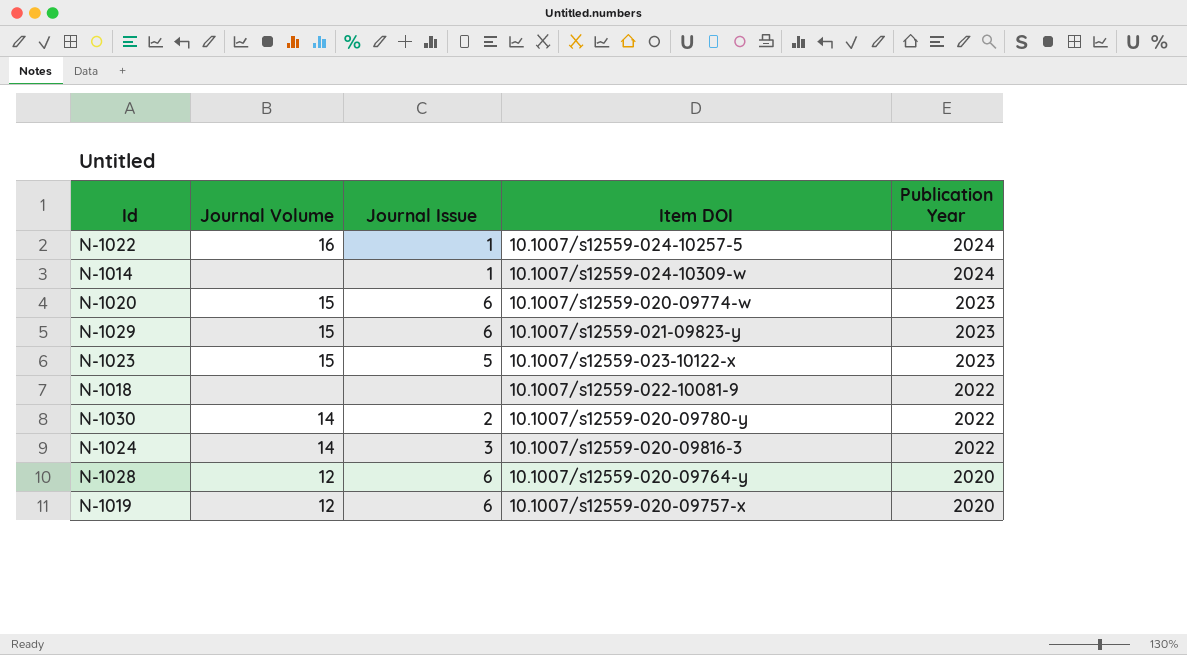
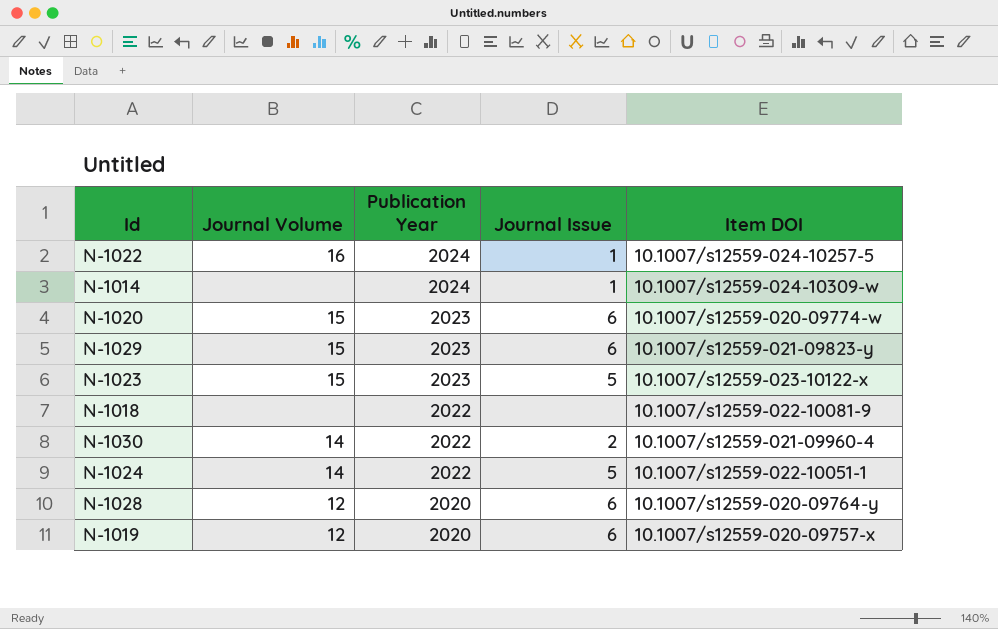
column Publication Year | position: 5 -> 3
N-1030 | Item DOI: 10.1007/s12559-020-09780-y -> 10.1007/s12559-021-09960-4
N-1024 | Journal Issue: 3 -> 5
N-1024 | Item DOI: 10.1007/s12559-020-09816-3 -> 10.1007/s12559-022-10051-1

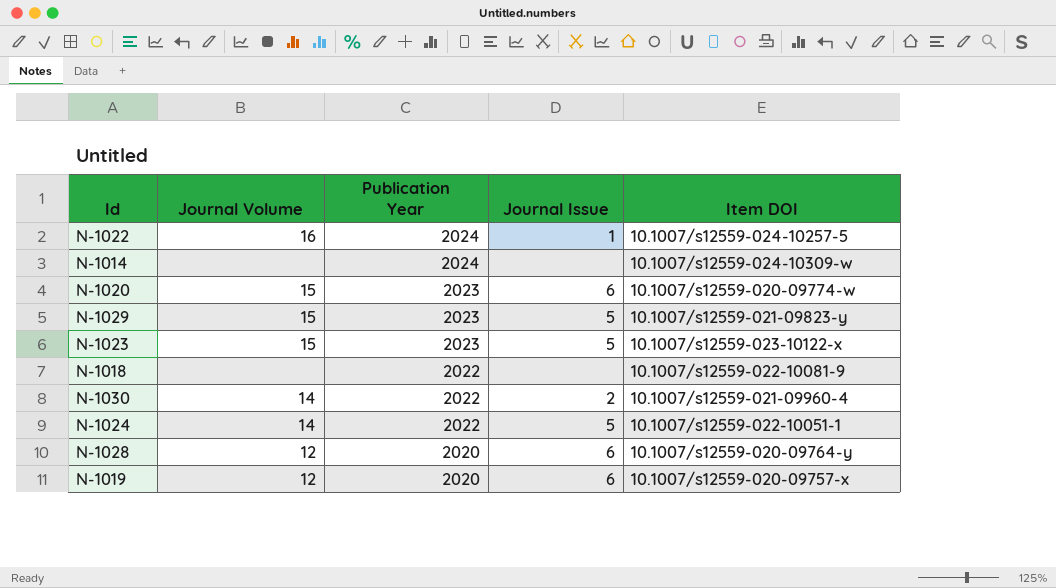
N-1014 | Journal Issue: 1 -> none
N-1029 | Journal Issue: 6 -> 5

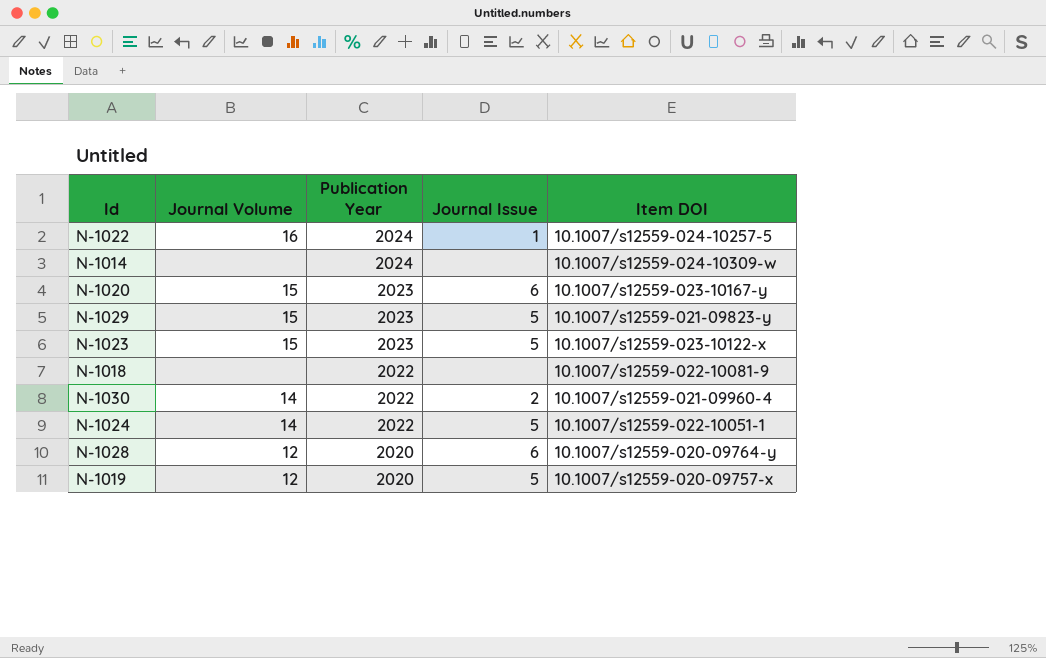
N-1020 | Item DOI: 10.1007/s12559-020-09774-w -> 10.1007/s12559-023-10167-y
N-1019 | Journal Issue: 6 -> 5

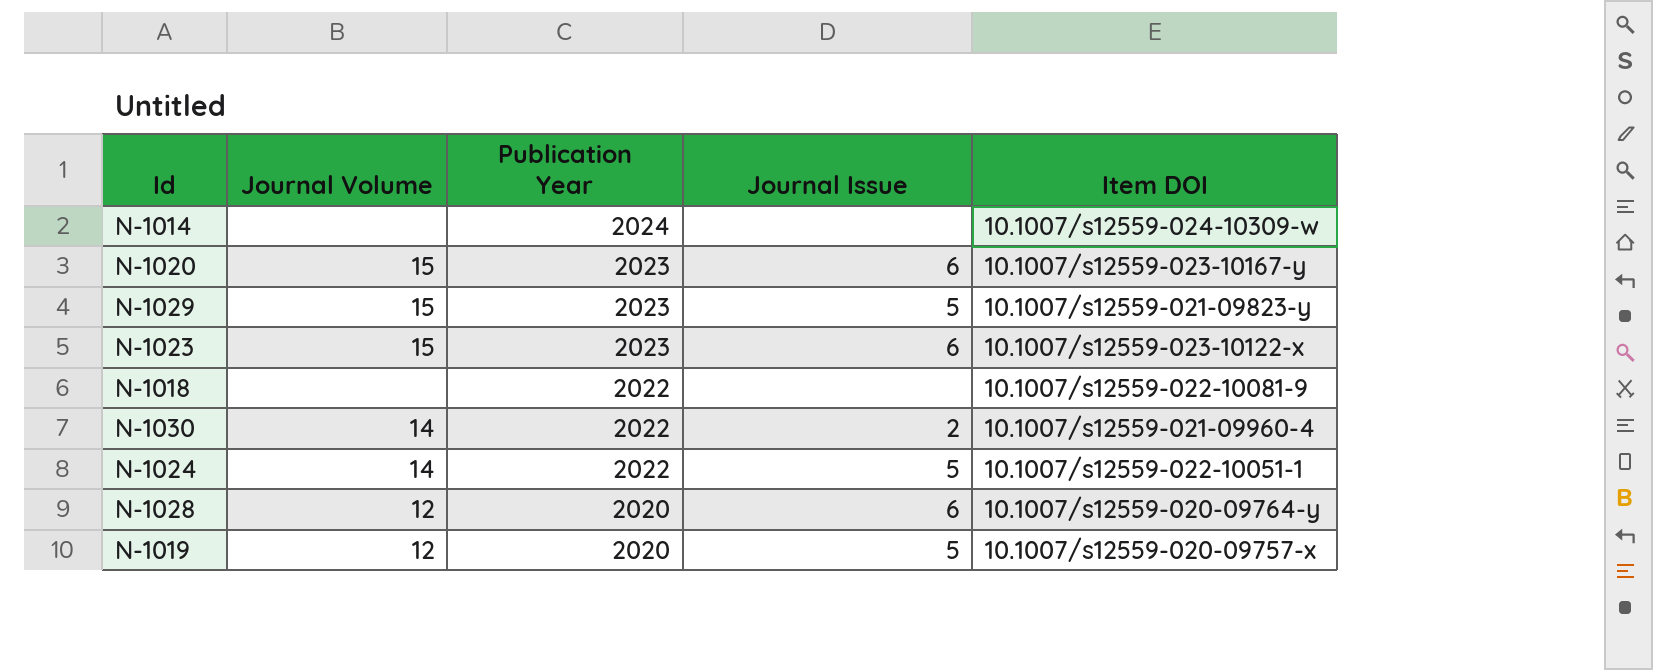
row N-1022: 16 | 2024 | 1 | 10.1007/s12559-024-10257-5 -> none
N-1023 | Journal Issue: 5 -> 6

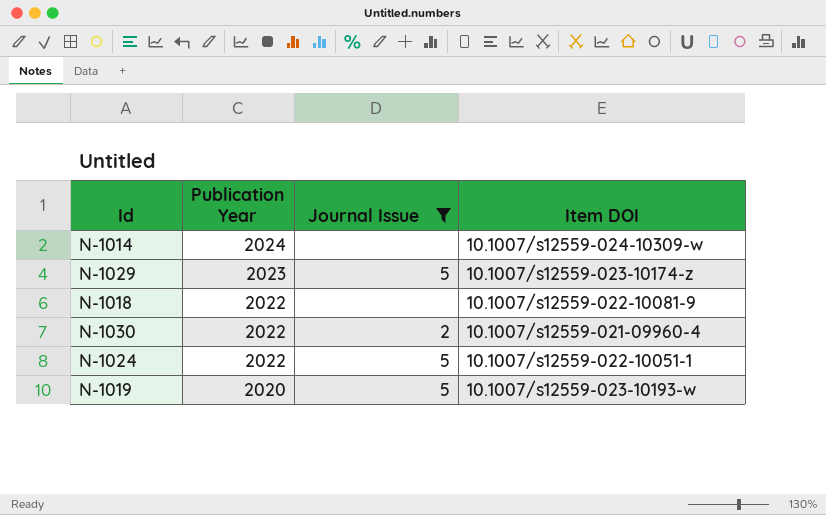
filter: none -> Journal Issue != 6
column Journal Volume | position: 2 -> none
N-1029 | Item DOI: 10.1007/s12559-021-09823-y -> 10.1007/s12559-023-10174-z
N-1019 | Item DOI: 10.1007/s12559-020-09757-x -> 10.1007/s12559-023-10193-w

